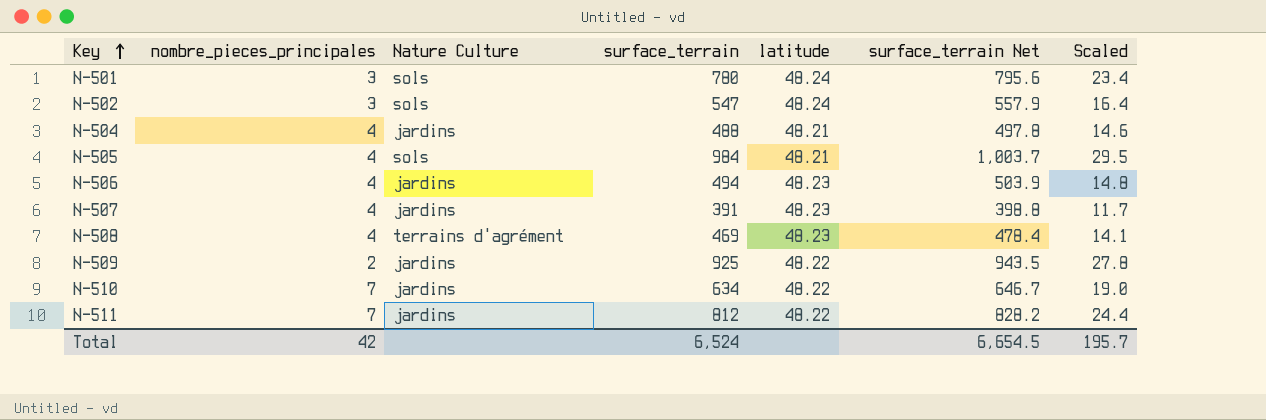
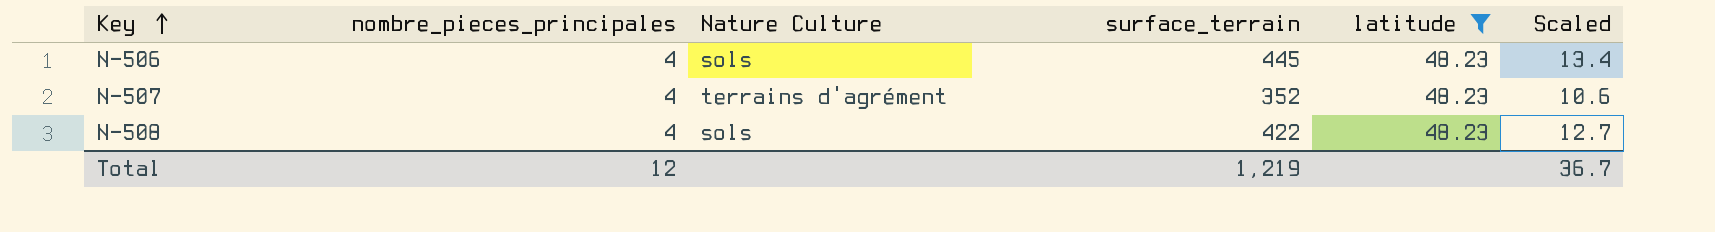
filter: none -> latitude = 48.23
column surface_terrain Net | formula: [surface_terrain] * 1.02 -> none
N-506 | Nature Culture: jardins -> sols
N-506 | surface_terrain: 494 -> 445
N-506 | Scaled: 14.8 -> 13.4
N-507 | Nature Culture: jardins -> terrains d'agrément
N-507 | surface_terrain: 391 -> 352
N-507 | Scaled: 11.7 -> 10.6
N-508 | Nature Culture: terrains d'agrément -> sols
N-508 | surface_terrain: 469 -> 422
N-508 | Scaled: 14.1 -> 12.7
Total | nombre_pieces_principales: 42 -> 12
Total | surface_terrain: 6,524 -> 1,219
Total | Scaled: 195.7 -> 36.7

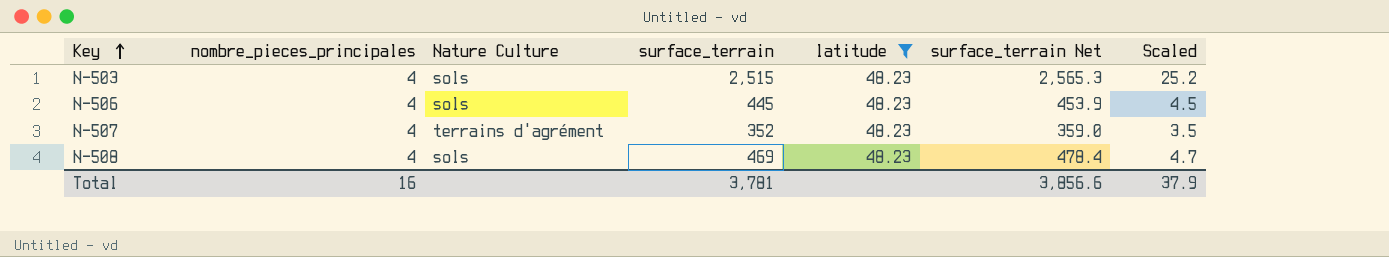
column surface_terrain Net | formula: none -> [surface_terrain] * 1.02
column Scaled | formula: [surface_terrain] * 0.03 -> [surface_terrain] * 0.01
row N-503: none -> 4 | sols | 2,515 | 48.23 | 2,565.3 | 25.2
N-508 | surface_terrain: 422 -> 469
Total | nombre_pieces_principales: 12 -> 16
Total | surface_terrain: 1,219 -> 3,781
Total | Scaled: 36.7 -> 37.9

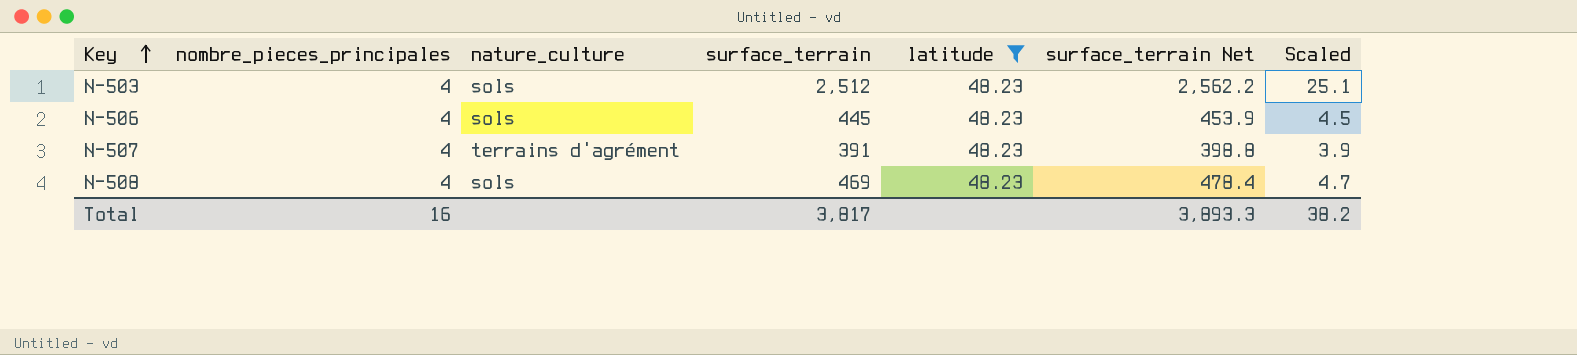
column name: Nature Culture -> nature_culture
N-503 | surface_terrain: 2,515 -> 2,512
N-503 | surface_terrain Net: 2,565.3 -> 2,562.2
N-503 | Scaled: 25.2 -> 25.1
N-507 | surface_terrain: 352 -> 391
N-507 | surface_terrain Net: 359.0 -> 398.8
N-507 | Scaled: 3.5 -> 3.9
Total | surface_terrain: 3,781 -> 3,817
Total | surface_terrain Net: 3,856.6 -> 3,893.3
Total | Scaled: 37.9 -> 38.2

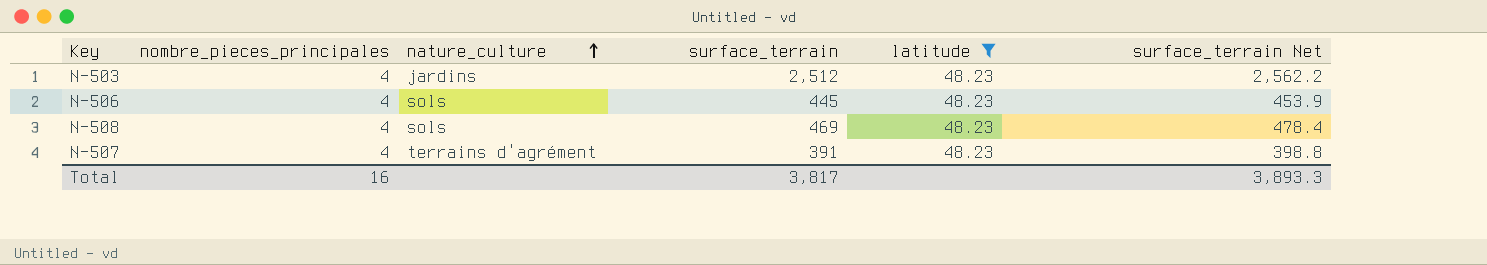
row order: Key ascending -> nature_culture ascending
column Scaled | formula: [surface_terrain] * 0.01 -> none
N-503 | nature_culture: sols -> jardins

